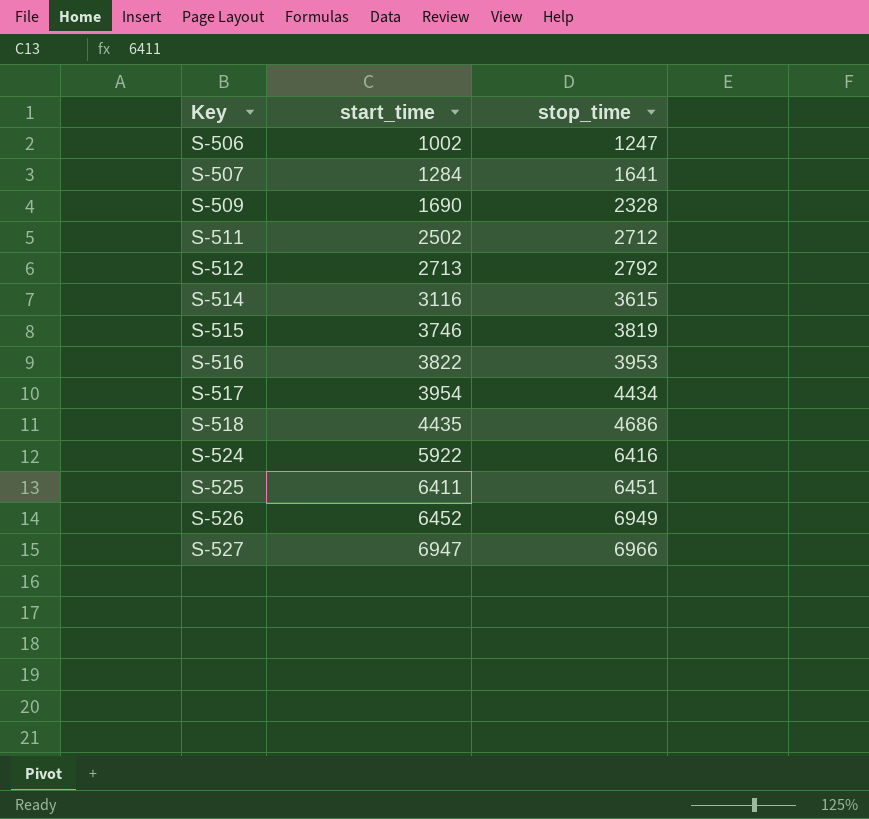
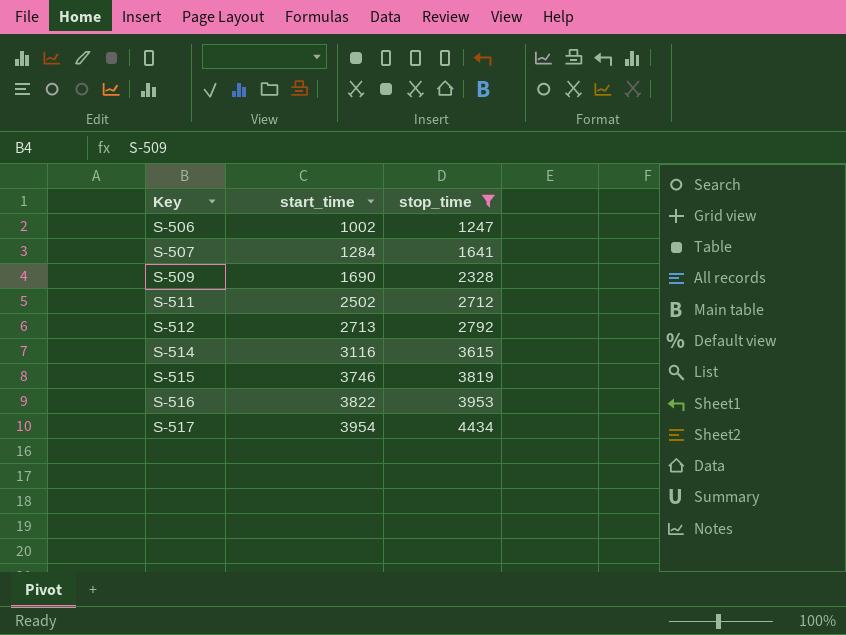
filter: none -> stop_time <= 4434

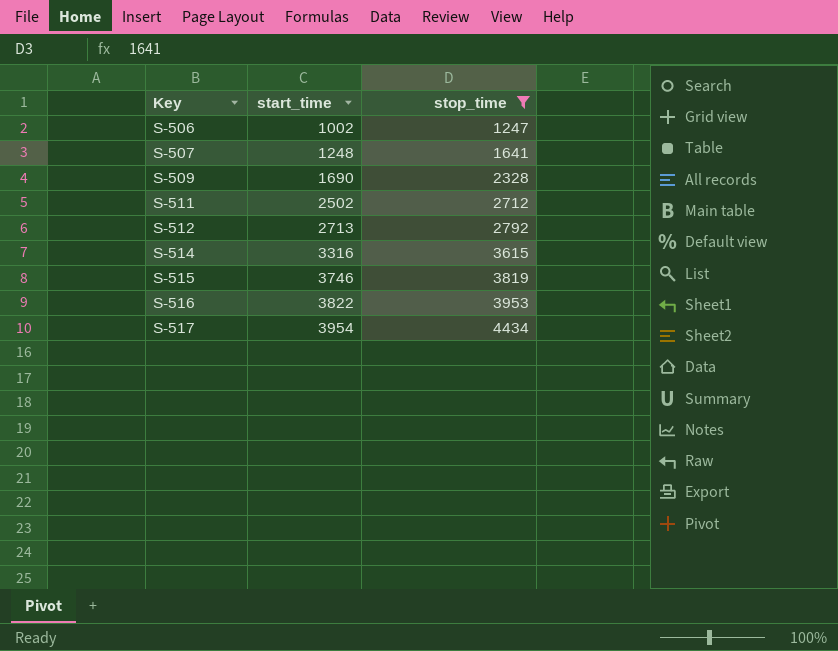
S-507 | start_time: 1284 -> 1248
S-514 | start_time: 3116 -> 3316

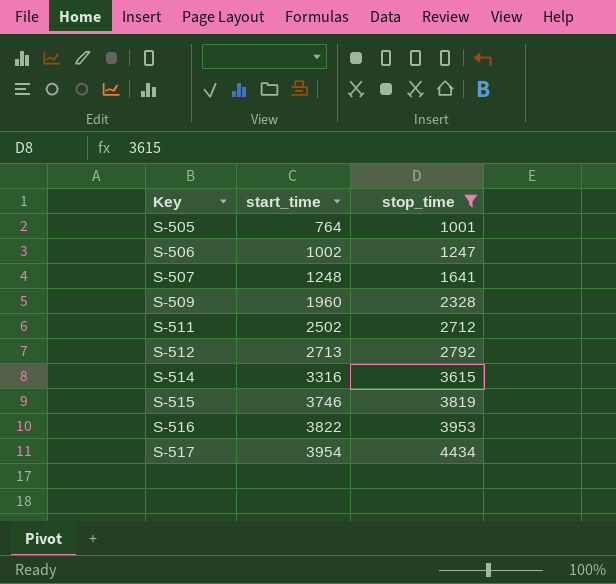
row S-505: none -> 764 | 1001
S-509 | start_time: 1690 -> 1960

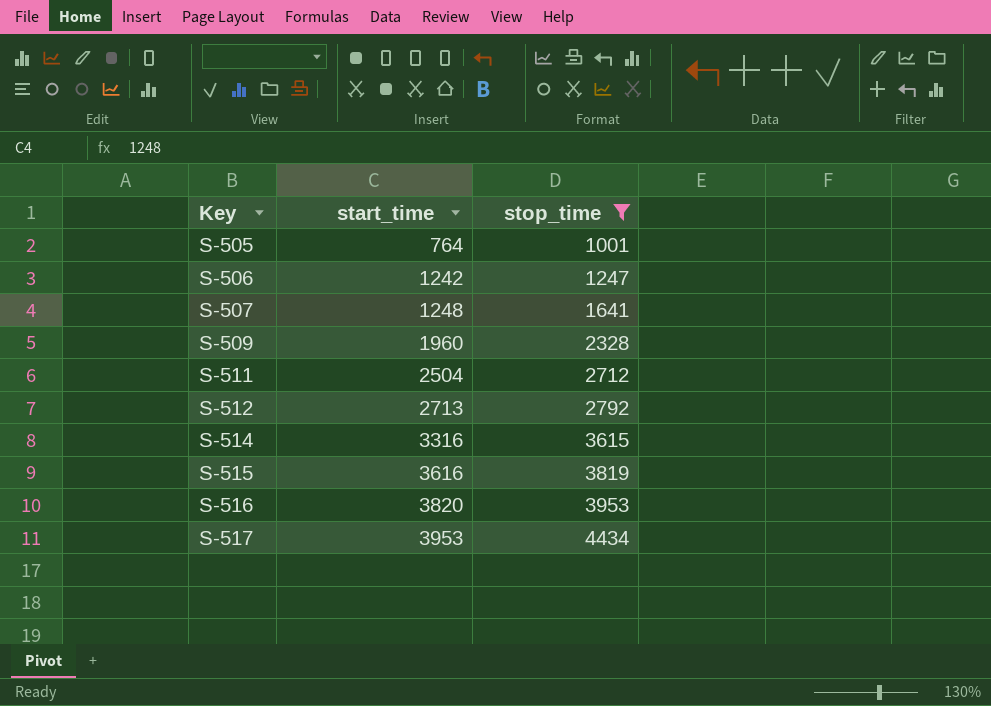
S-506 | start_time: 1002 -> 1242
S-511 | start_time: 2502 -> 2504
S-515 | start_time: 3746 -> 3616
S-516 | start_time: 3822 -> 3820
S-517 | start_time: 3954 -> 3953

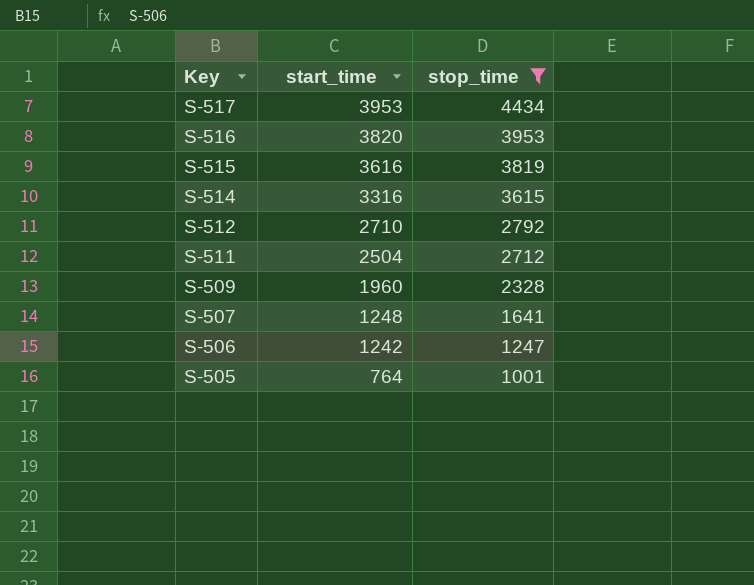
row order: Key ascending -> Key descending
S-512 | start_time: 2713 -> 2710

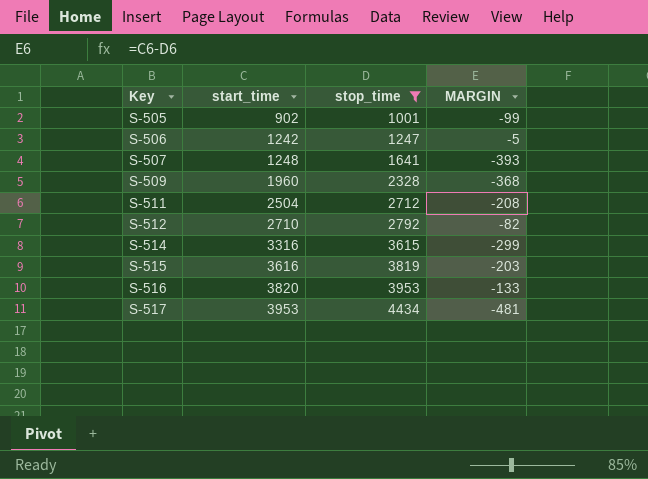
row order: Key descending -> Key ascending
column MARGIN | formula: none -> [start_time] - [stop_time]
S-505 | start_time: 764 -> 902

